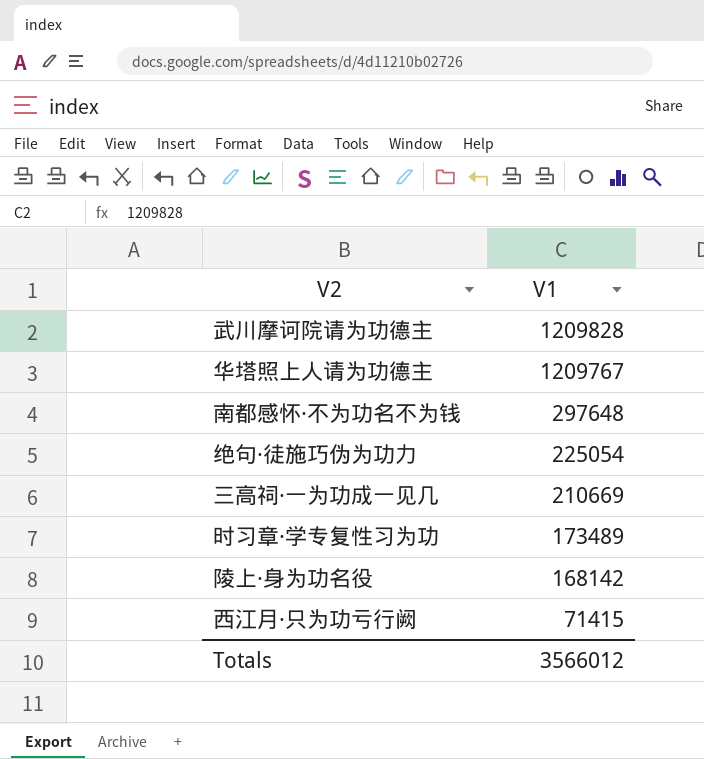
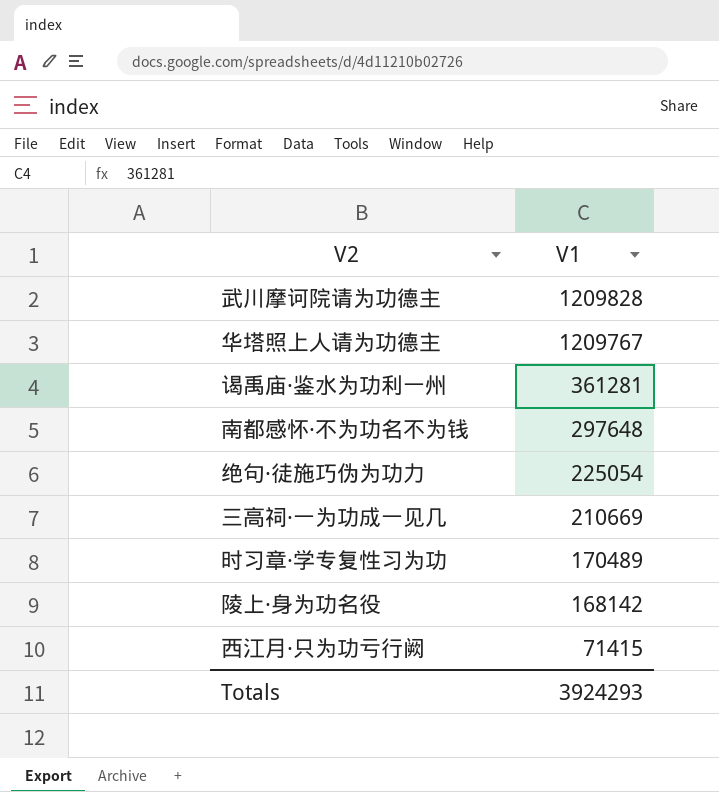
row 谒禹庙·鉴水为功利一州: none -> 361281
时习章·学专复性习为功 | V1: 173489 -> 170489
Totals | V1: 3566012 -> 3924293

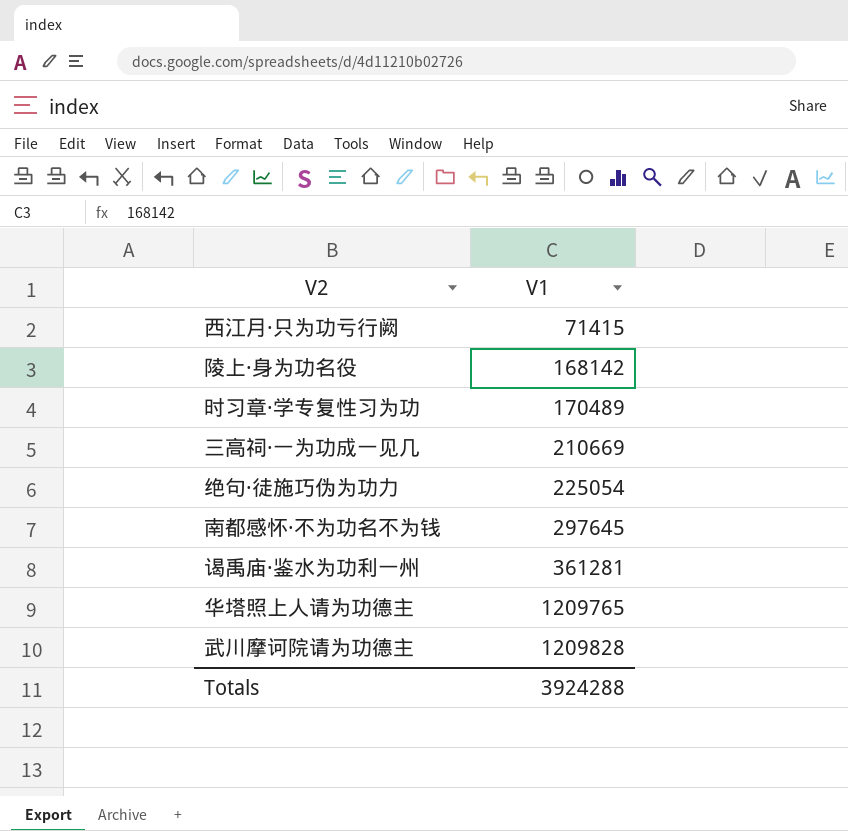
row order: V1 descending -> V1 ascending
南都感怀·不为功名不为钱 | V1: 297648 -> 297645
华塔照上人请为功德主 | V1: 1209767 -> 1209765
Totals | V1: 3924293 -> 3924288

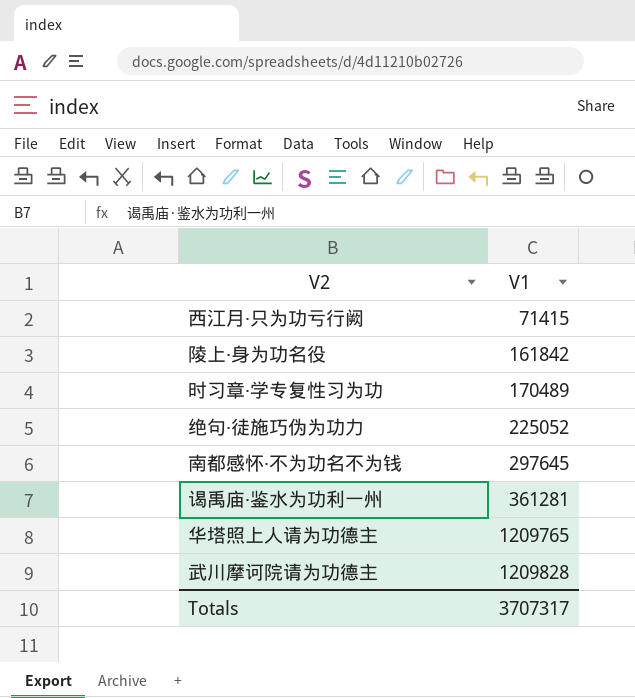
row 三高祠·一为功成一见几: 210669 -> none
陵上·身为功名役 | V1: 168142 -> 161842
绝句·徒施巧伪为功力 | V1: 225054 -> 225052
Totals | V1: 3924288 -> 3707317

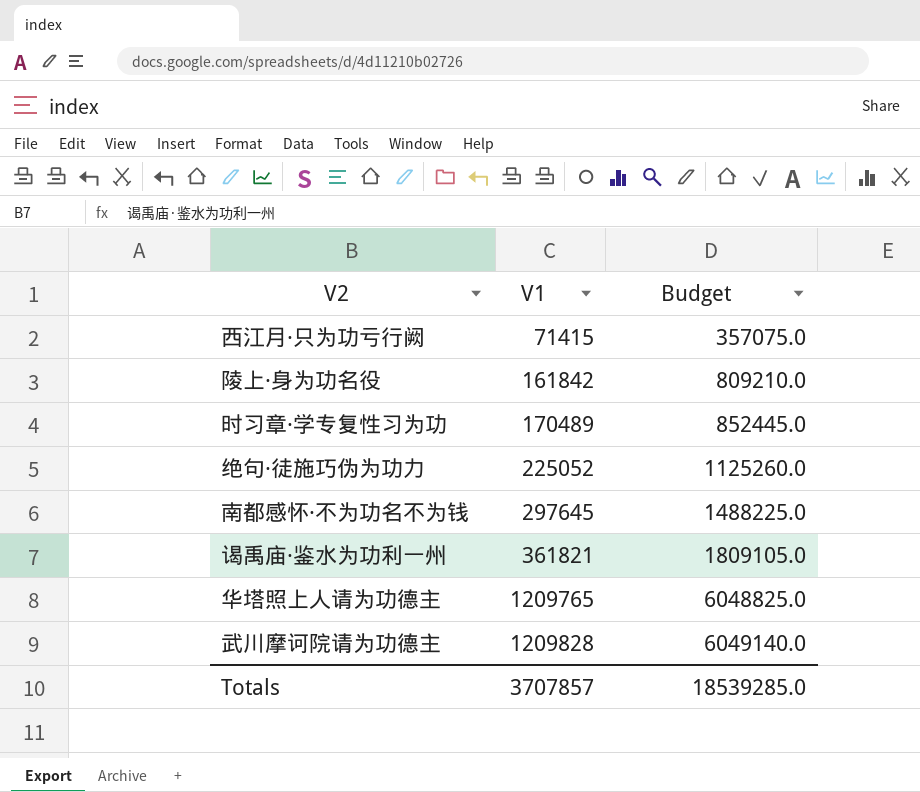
column Budget | formula: none -> [V1] * 5
谒禹庙·鉴水为功利一州 | V1: 361281 -> 361821
Totals | V1: 3707317 -> 3707857

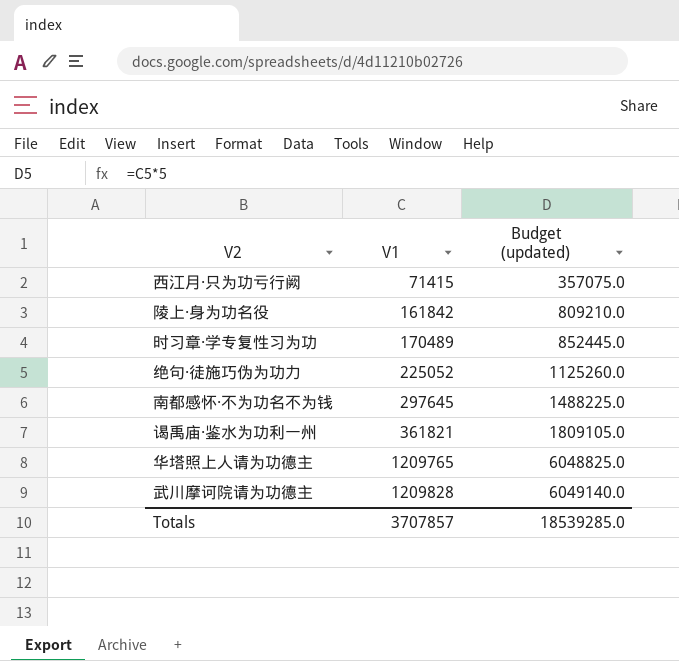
column name: Budget -> Budget (updated)

